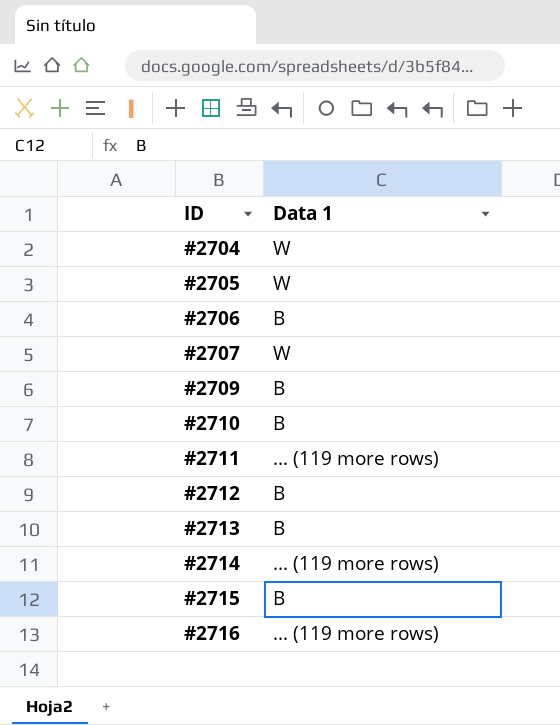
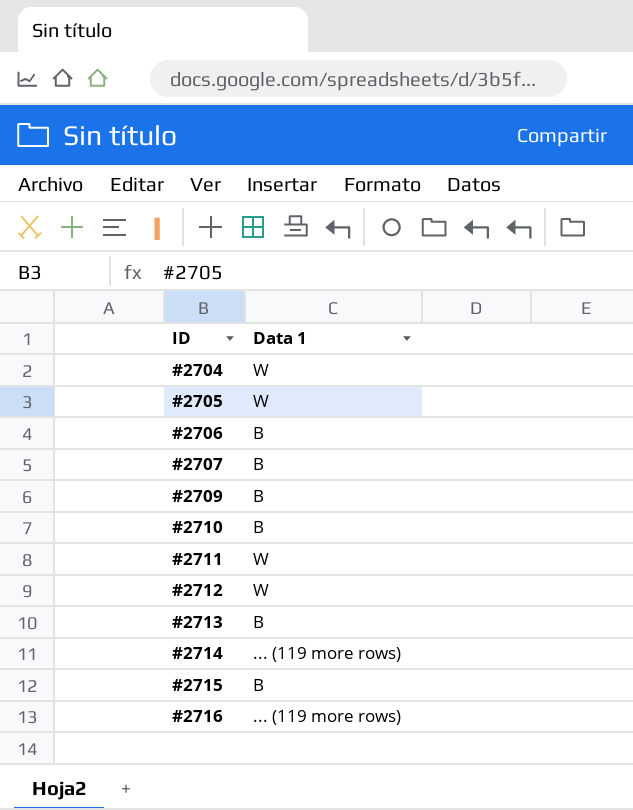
#2707 | Data 1: W -> B
#2711 | Data 1: ... (119 more rows) -> W
#2712 | Data 1: B -> W

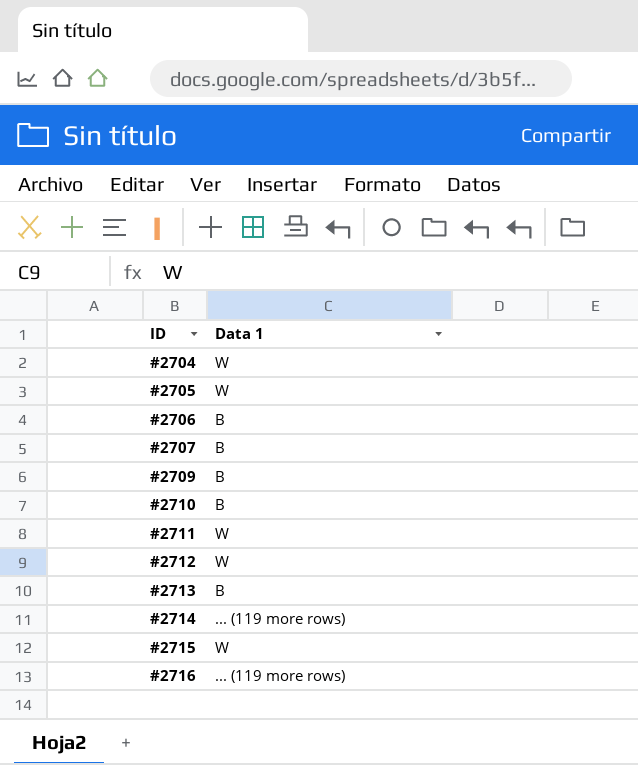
#2715 | Data 1: B -> W

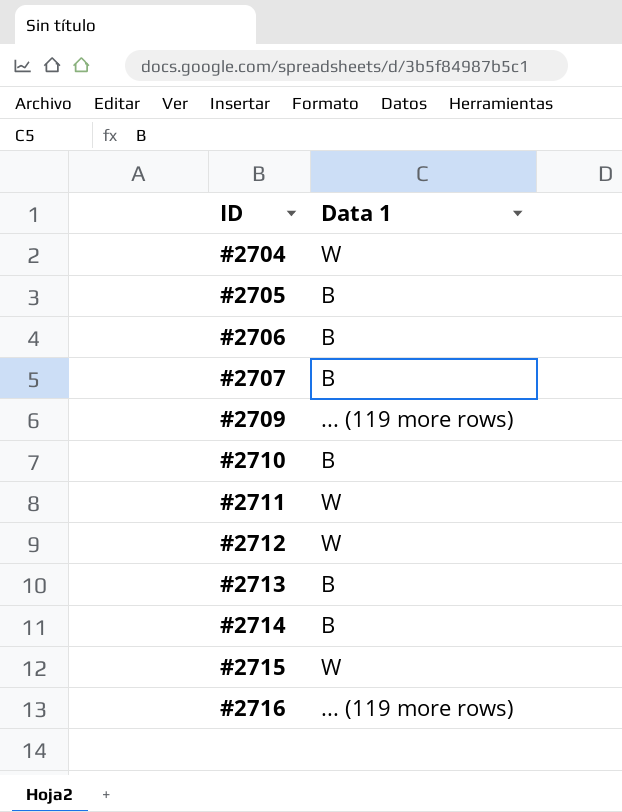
#2705 | Data 1: W -> B
#2709 | Data 1: B -> ... (119 more rows)
#2714 | Data 1: ... (119 more rows) -> B

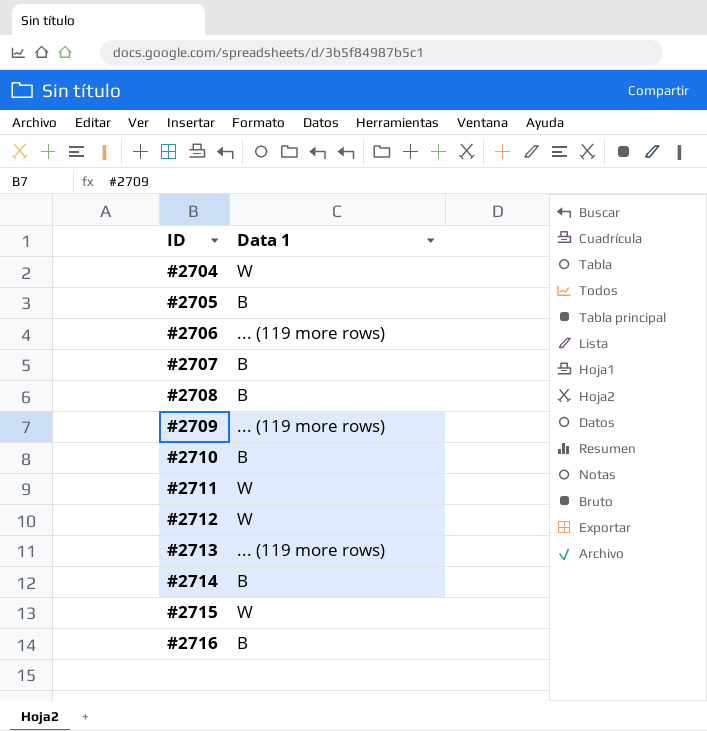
#2706 | Data 1: B -> ... (119 more rows)
row #2708: none -> B
#2713 | Data 1: B -> ... (119 more rows)
#2716 | Data 1: ... (119 more rows) -> B

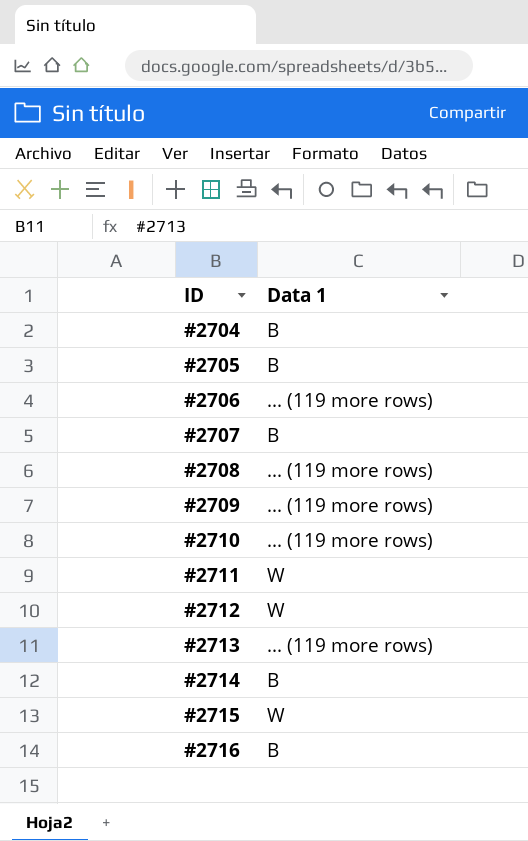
#2704 | Data 1: W -> B
#2708 | Data 1: B -> ... (119 more rows)
#2710 | Data 1: B -> ... (119 more rows)

